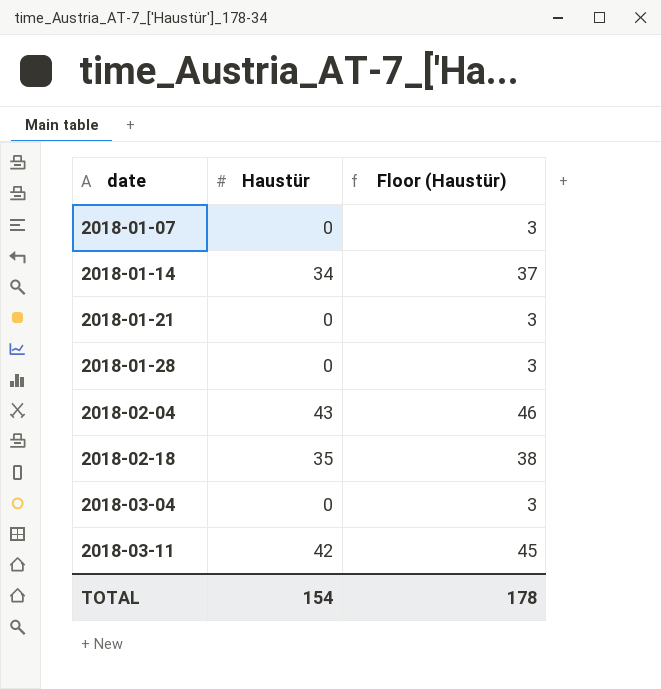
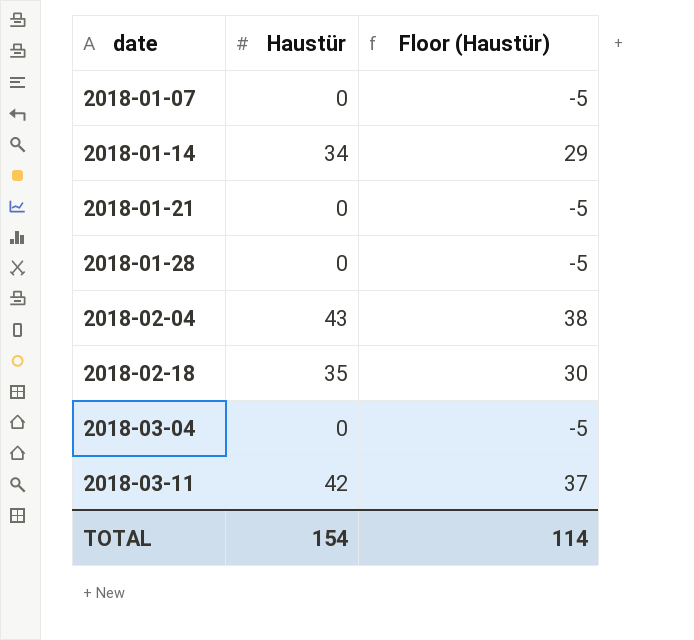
column Floor (Haustür) | formula: [Haustür] + 3 -> [Haustür] - 5
TOTAL | Floor (Haustür): 178 -> 114

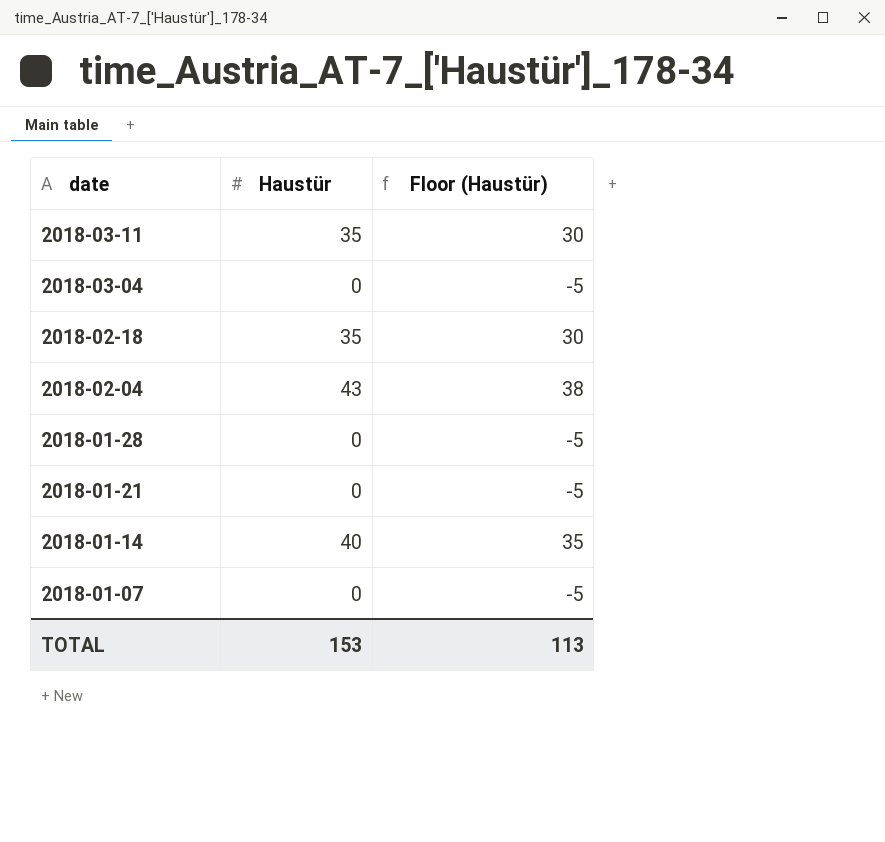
row order: date ascending -> date descending
2018-03-11 | Haustür: 42 -> 35
2018-03-11 | Floor (Haustür): 37 -> 30
2018-01-14 | Haustür: 34 -> 40
2018-01-14 | Floor (Haustür): 29 -> 35
TOTAL | Haustür: 154 -> 153
TOTAL | Floor (Haustür): 114 -> 113

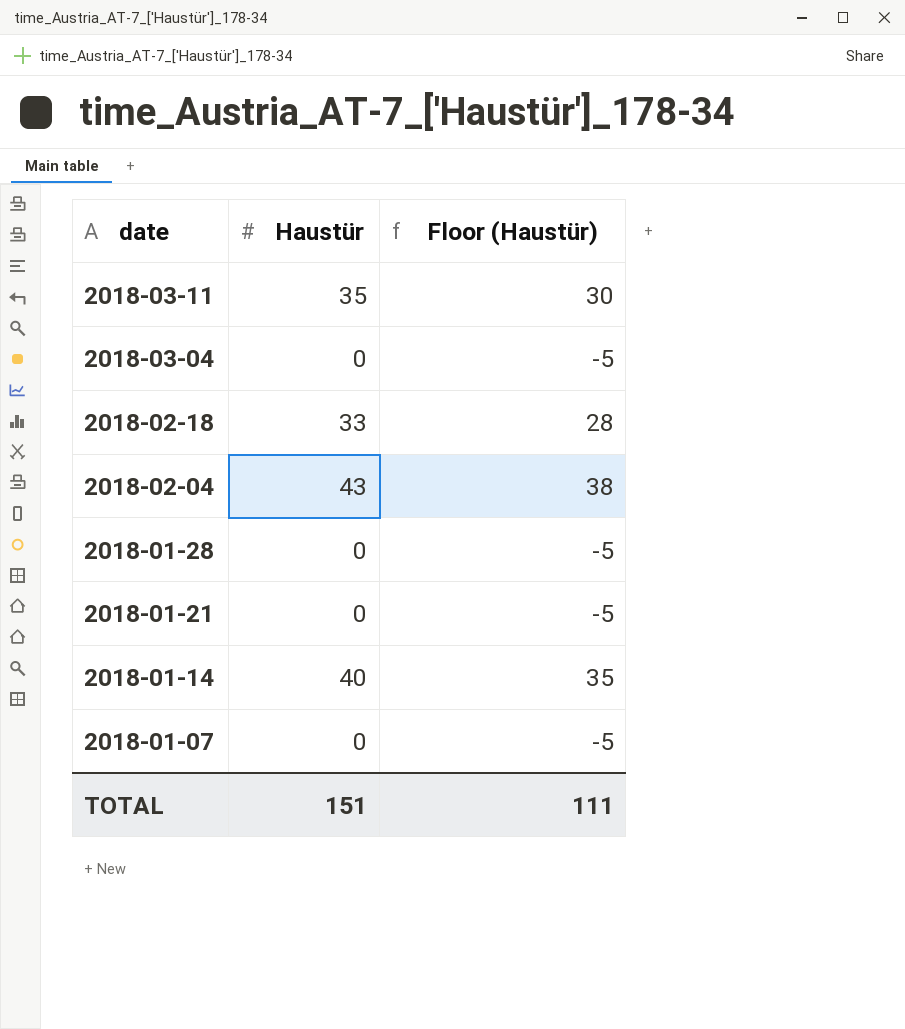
2018-02-18 | Haustür: 35 -> 33
2018-02-18 | Floor (Haustür): 30 -> 28
TOTAL | Haustür: 153 -> 151
TOTAL | Floor (Haustür): 113 -> 111

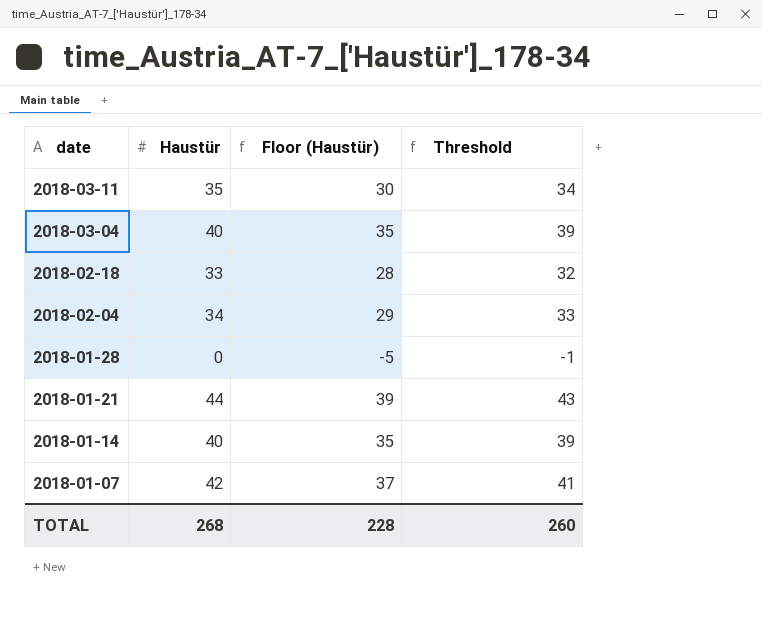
column Threshold | formula: none -> [Haustür] - 1
2018-03-04 | Haustür: 0 -> 40
2018-03-04 | Floor (Haustür): -5 -> 35
2018-02-04 | Haustür: 43 -> 34
2018-02-04 | Floor (Haustür): 38 -> 29
2018-01-21 | Haustür: 0 -> 44
2018-01-21 | Floor (Haustür): -5 -> 39
2018-01-07 | Haustür: 0 -> 42
2018-01-07 | Floor (Haustür): -5 -> 37
TOTAL | Haustür: 151 -> 268
TOTAL | Floor (Haustür): 111 -> 228

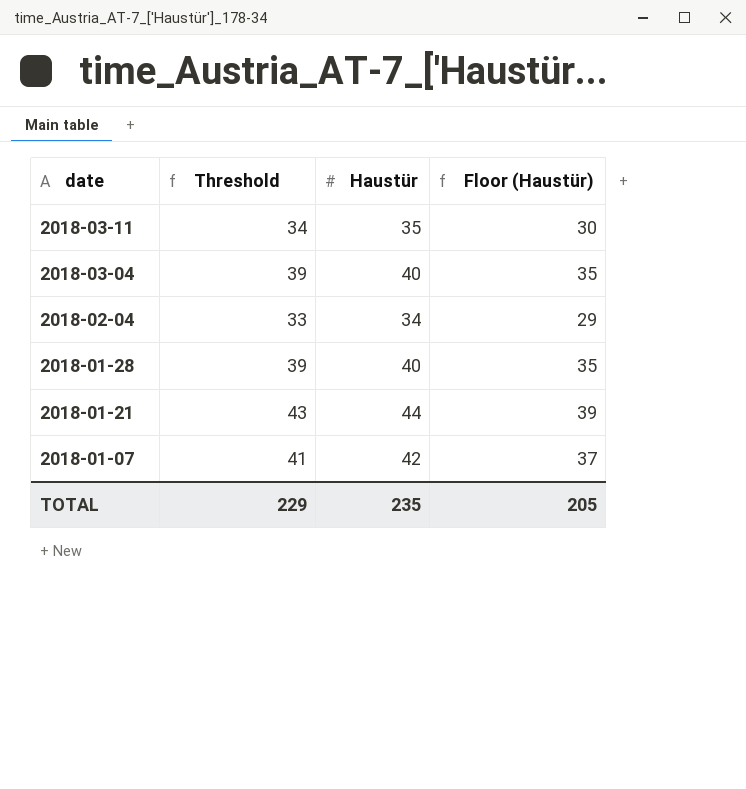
column Threshold | position: 4 -> 2
row 2018-02-18: 33 | 28 | 32 -> none
row 2018-01-14: 40 | 35 | 39 -> none
2018-01-28 | Threshold: -1 -> 39
2018-01-28 | Haustür: 0 -> 40
2018-01-28 | Floor (Haustür): -5 -> 35
TOTAL | Threshold: 260 -> 229
TOTAL | Haustür: 268 -> 235
TOTAL | Floor (Haustür): 228 -> 205

